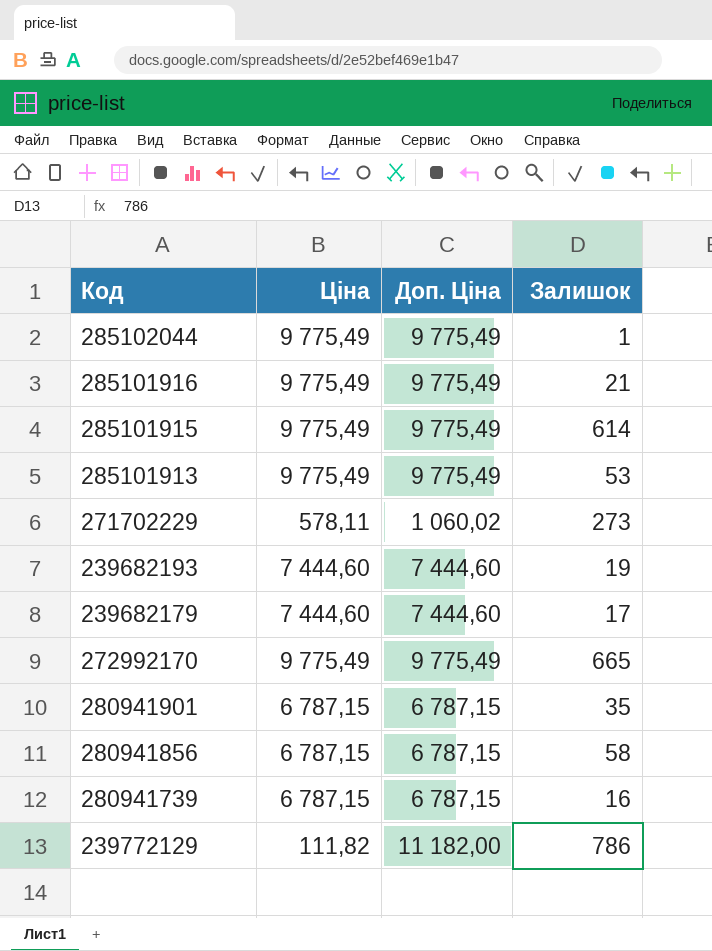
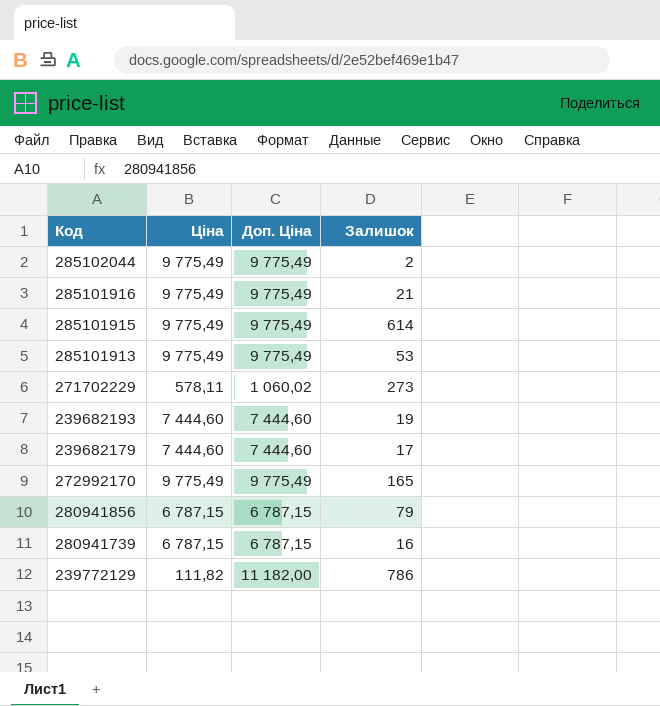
row 280941901: 6 787,15 | 6 787,15 | 35 -> none
285102044 | Залишок: 1 -> 2
272992170 | Залишок: 665 -> 165
280941856 | Залишок: 58 -> 79

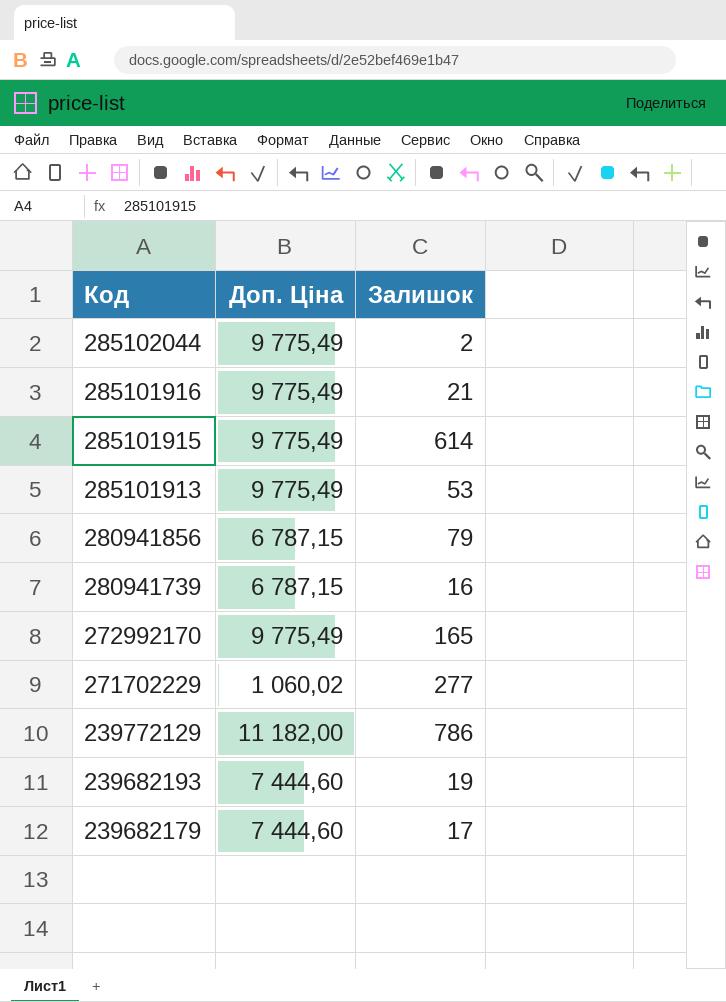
row order: none -> Код descending
column Ціна | position: 2 -> none
271702229 | Залишок: 273 -> 277

